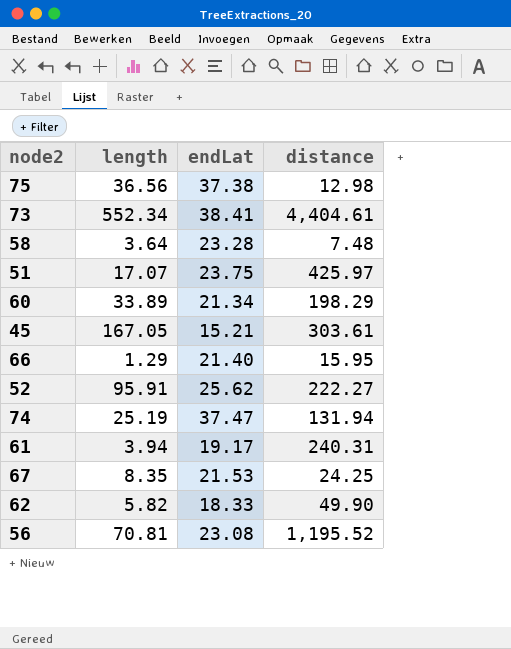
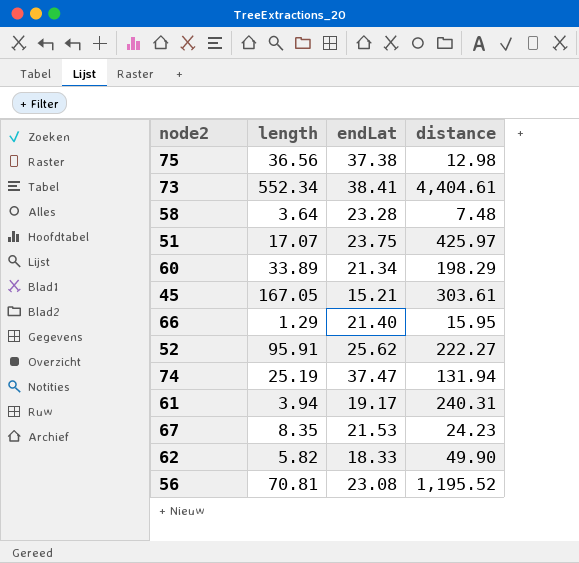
67 | distance: 24.25 -> 24.23

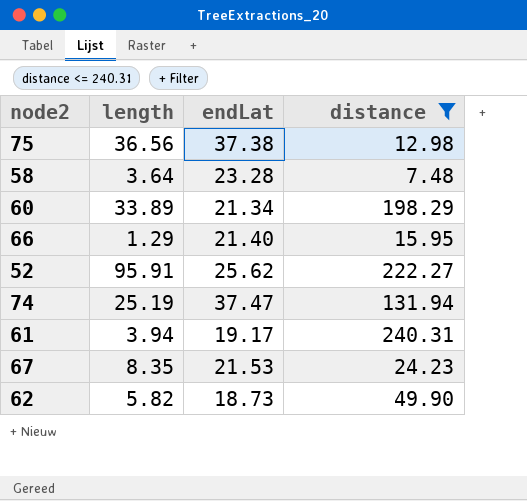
filter: none -> distance <= 240.31
62 | endLat: 18.33 -> 18.73

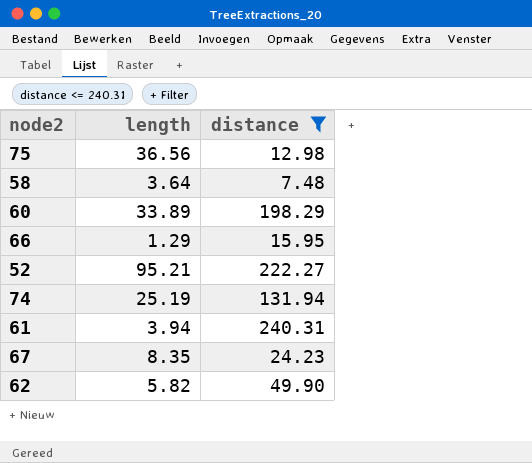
column endLat | position: 3 -> none
52 | length: 95.91 -> 95.21

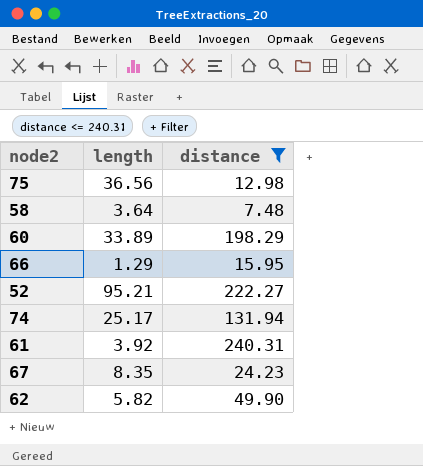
74 | length: 25.19 -> 25.17
61 | length: 3.94 -> 3.92

